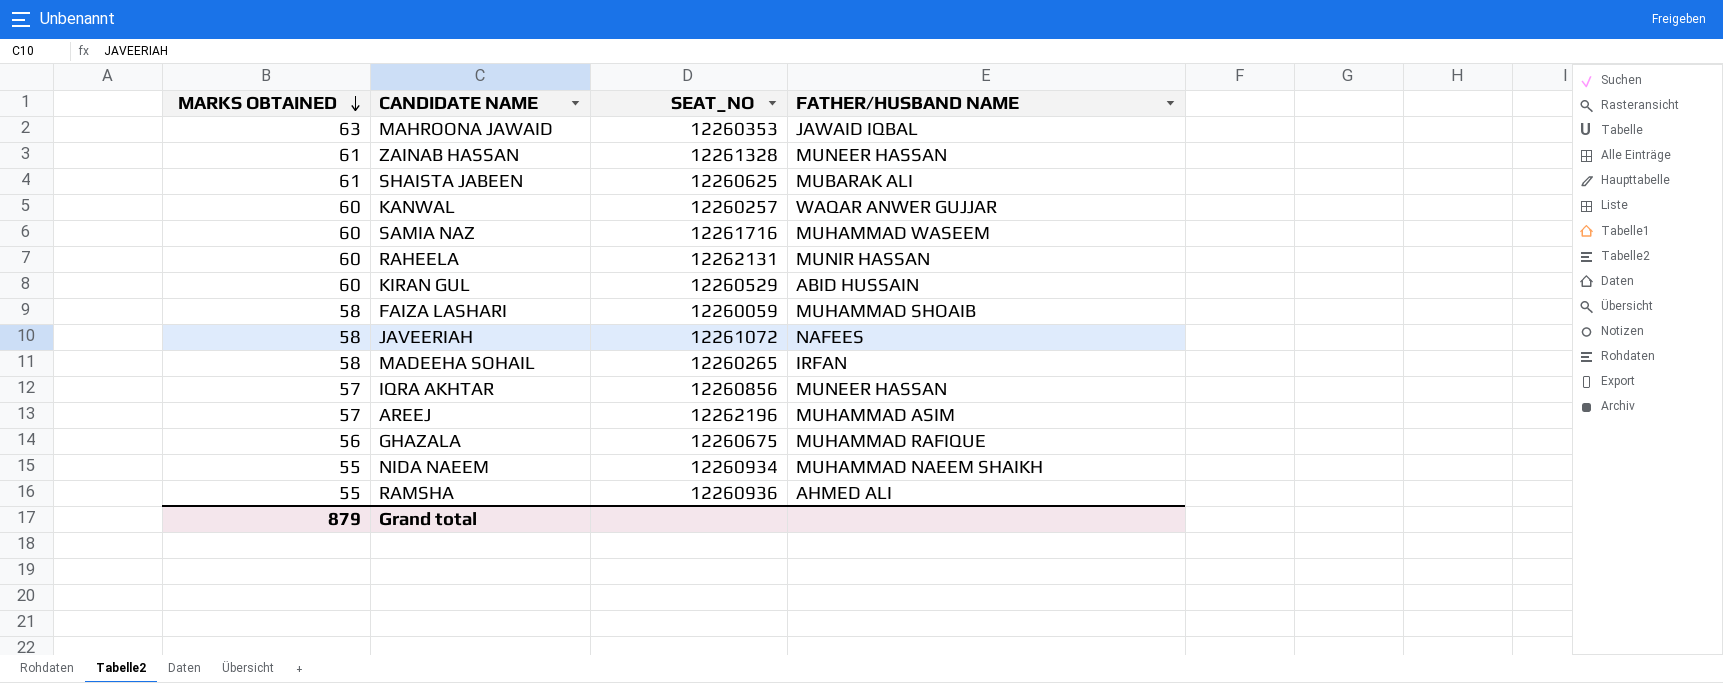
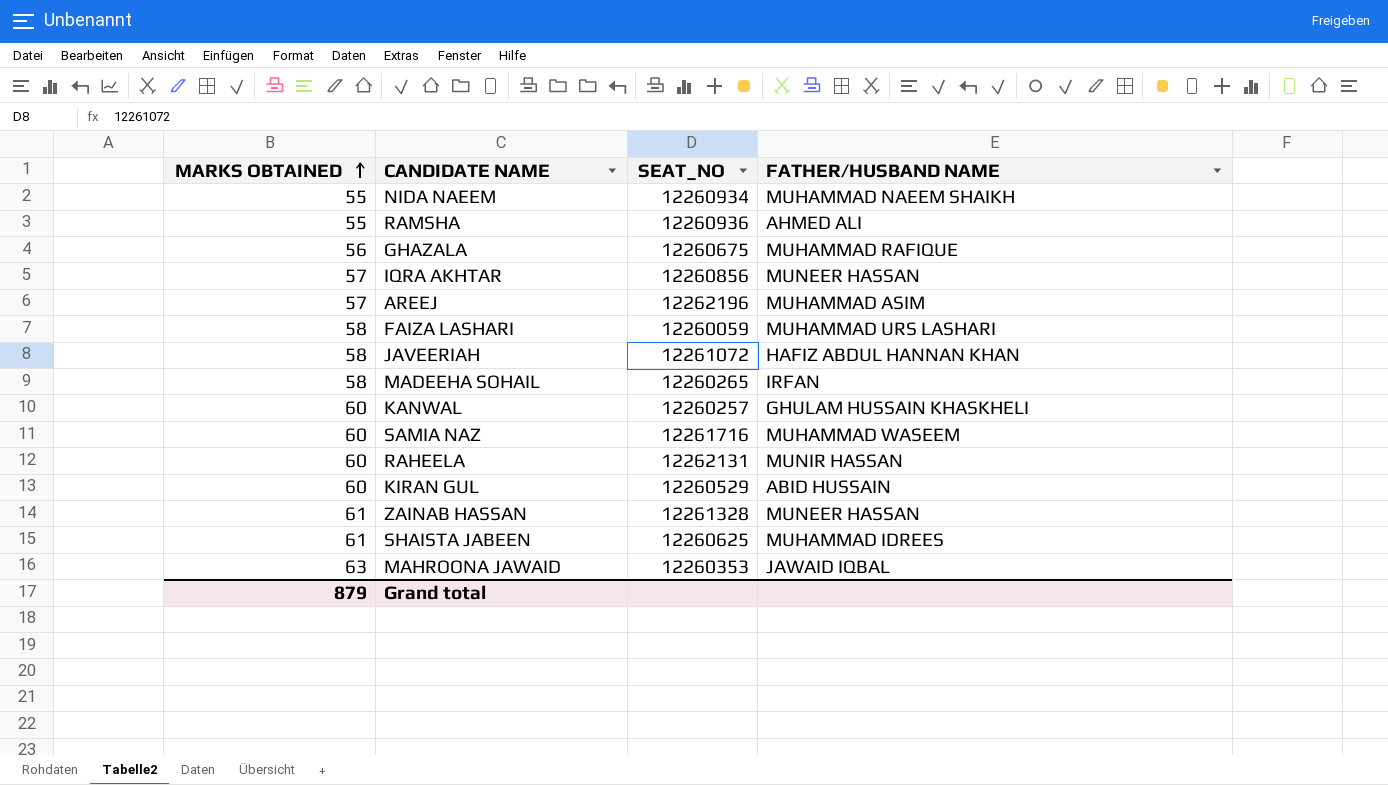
row order: MARKS OBTAINED descending -> MARKS OBTAINED ascending
FAIZA LASHARI | FATHER/HUSBAND NAME: MUHAMMAD SHOAIB -> MUHAMMAD URS LASHARI
JAVEERIAH | FATHER/HUSBAND NAME: NAFEES -> HAFIZ ABDUL HANNAN KHAN
KANWAL | FATHER/HUSBAND NAME: WAQAR ANWER GUJJAR -> GHULAM HUSSAIN KHASKHELI
SHAISTA JABEEN | FATHER/HUSBAND NAME: MUBARAK ALI -> MUHAMMAD IDREES

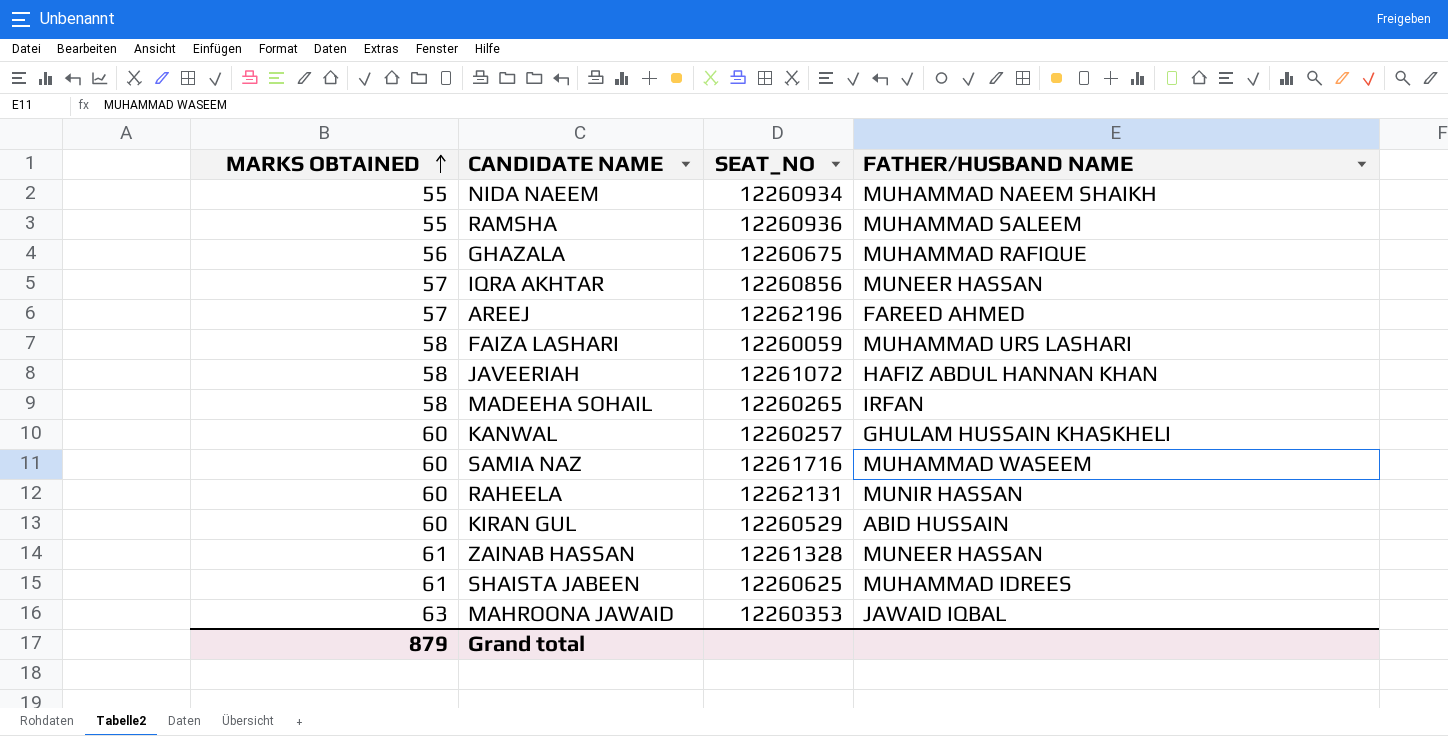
RAMSHA | FATHER/HUSBAND NAME: AHMED ALI -> MUHAMMAD SALEEM
AREEJ | FATHER/HUSBAND NAME: MUHAMMAD ASIM -> FAREED AHMED

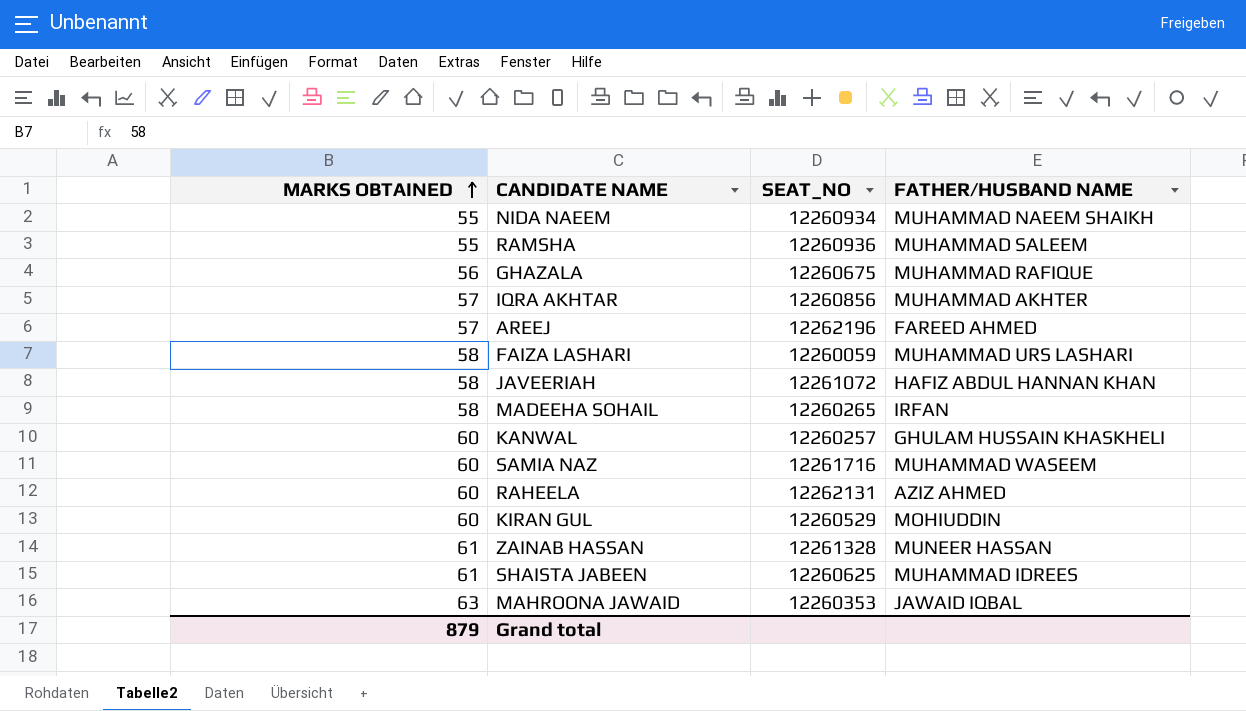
IQRA AKHTAR | FATHER/HUSBAND NAME: MUNEER HASSAN -> MUHAMMAD AKHTER
RAHEELA | FATHER/HUSBAND NAME: MUNIR HASSAN -> AZIZ AHMED
KIRAN GUL | FATHER/HUSBAND NAME: ABID HUSSAIN -> MOHIUDDIN

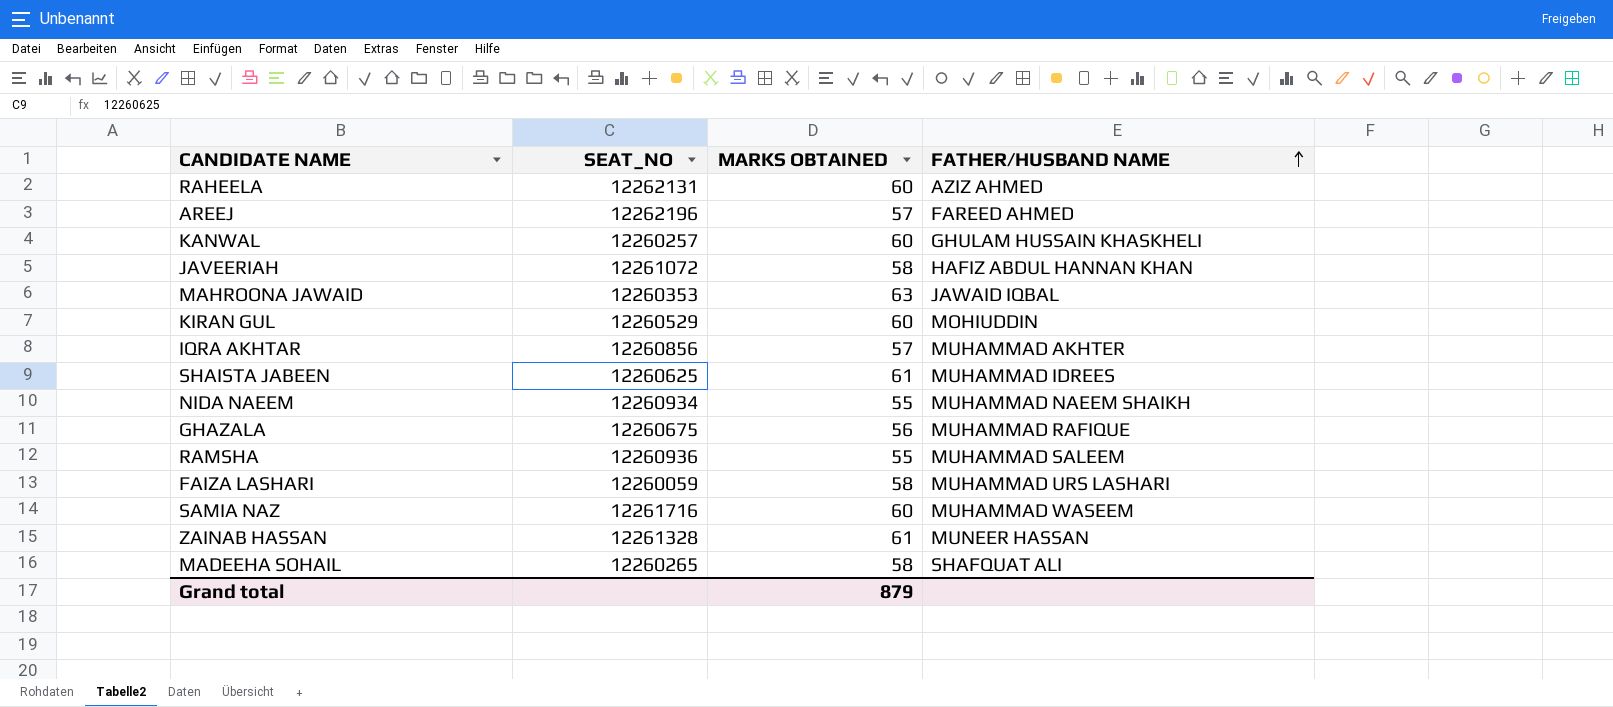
row order: MARKS OBTAINED ascending -> FATHER/HUSBAND NAME ascending
column MARKS OBTAINED | position: 1 -> 3
MADEEHA SOHAIL | FATHER/HUSBAND NAME: IRFAN -> SHAFQUAT ALI

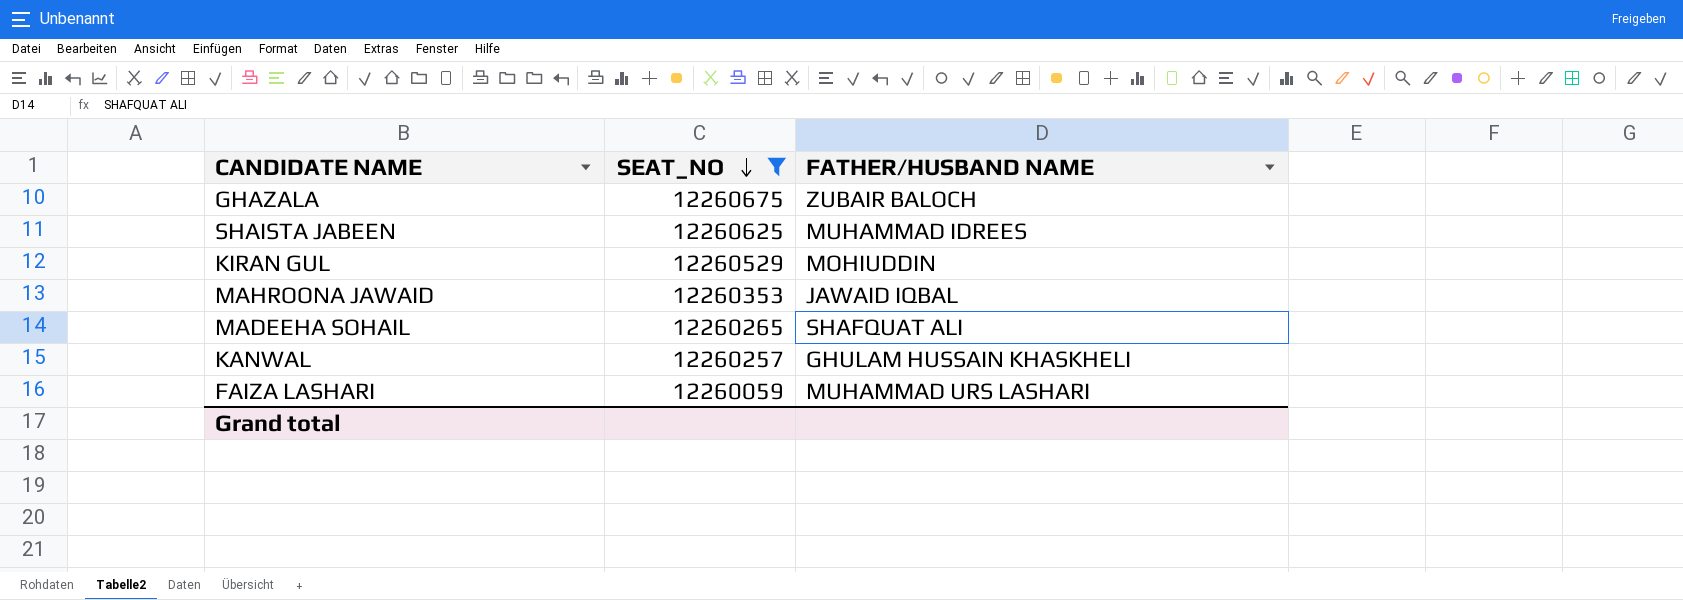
filter: none -> SEAT_NO <= 12260675
row order: FATHER/HUSBAND NAME ascending -> SEAT_NO descending
column MARKS OBTAINED | position: 3 -> none
GHAZALA | FATHER/HUSBAND NAME: MUHAMMAD RAFIQUE -> ZUBAIR BALOCH

